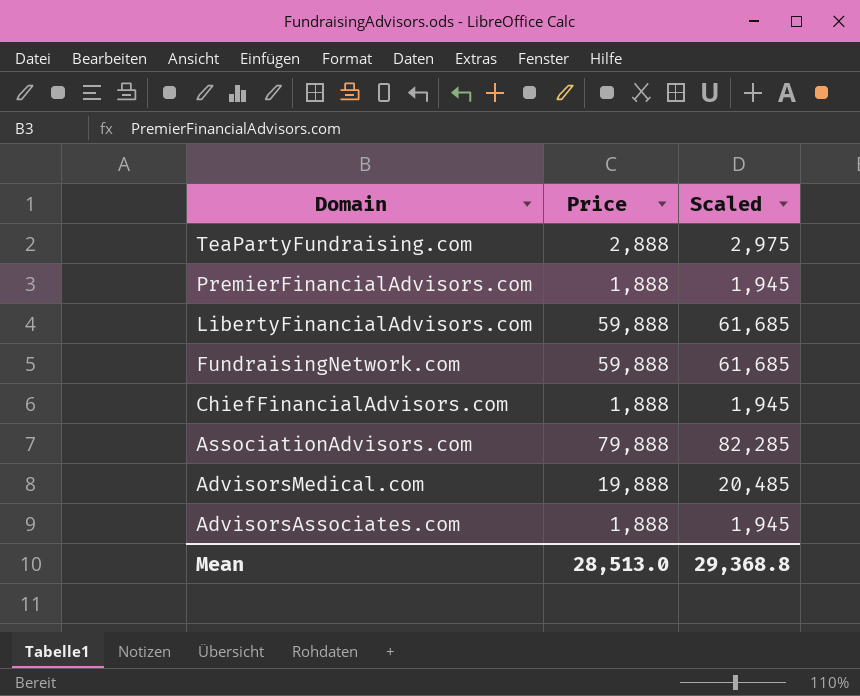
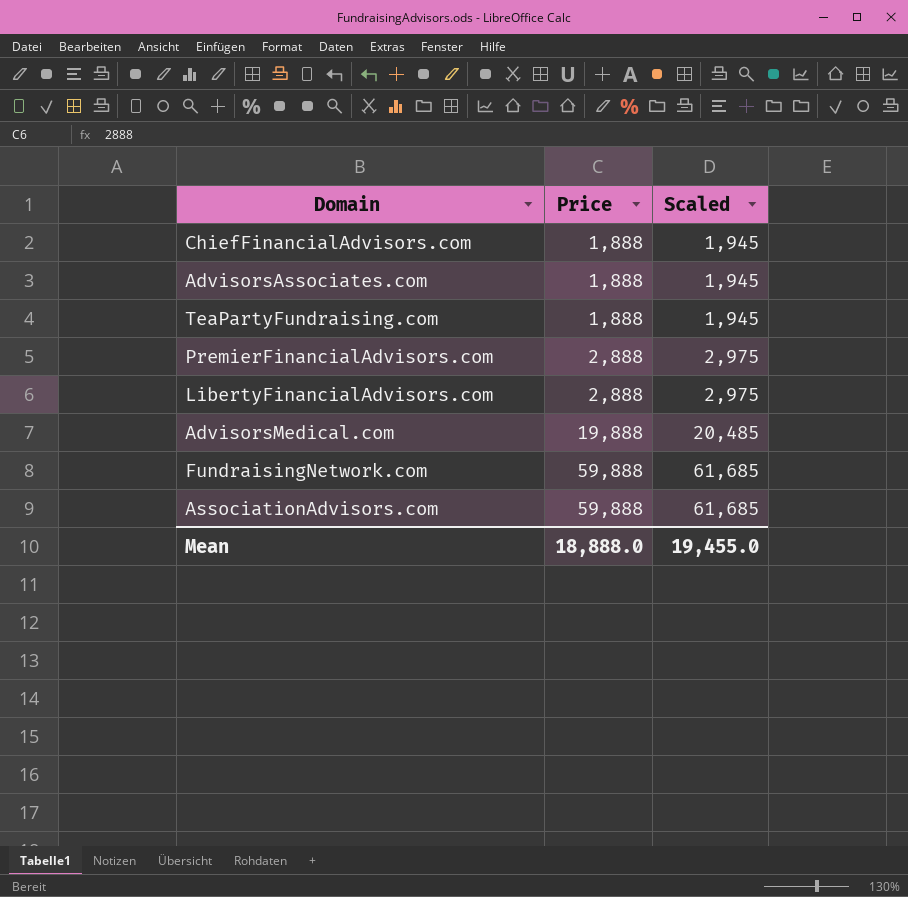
row order: Domain descending -> Price ascending
TeaPartyFundraising.com | Price: 2,888 -> 1,888
TeaPartyFundraising.com | Scaled: 2,975 -> 1,945
PremierFinancialAdvisors.com | Price: 1,888 -> 2,888
PremierFinancialAdvisors.com | Scaled: 1,945 -> 2,975
LibertyFinancialAdvisors.com | Price: 59,888 -> 2,888
LibertyFinancialAdvisors.com | Scaled: 61,685 -> 2,975
AssociationAdvisors.com | Price: 79,888 -> 59,888
AssociationAdvisors.com | Scaled: 82,285 -> 61,685
Mean | Price: 28,513.0 -> 18,888.0
Mean | Scaled: 29,368.8 -> 19,455.0

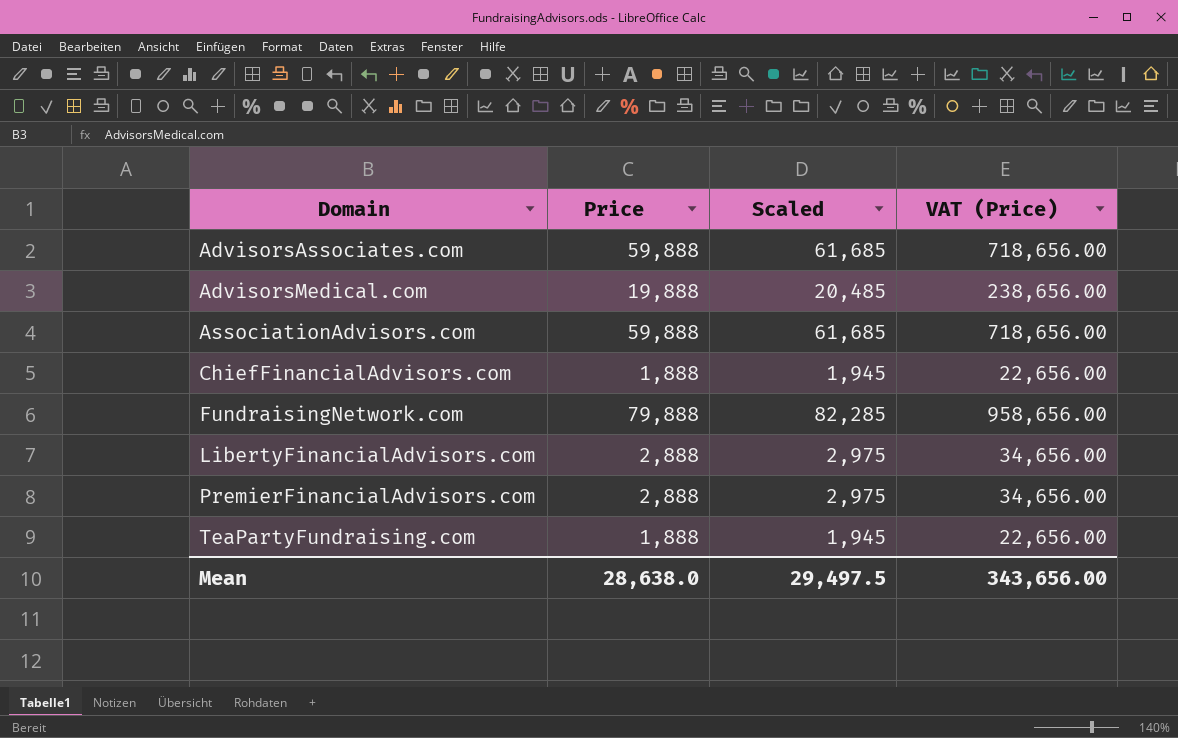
row order: Price ascending -> Domain ascending
column VAT (Price) | formula: none -> [Price] * 12
AdvisorsAssociates.com | Price: 1,888 -> 59,888
AdvisorsAssociates.com | Scaled: 1,945 -> 61,685
FundraisingNetwork.com | Price: 59,888 -> 79,888
FundraisingNetwork.com | Scaled: 61,685 -> 82,285
Mean | Price: 18,888.0 -> 28,638.0
Mean | Scaled: 19,455.0 -> 29,497.5

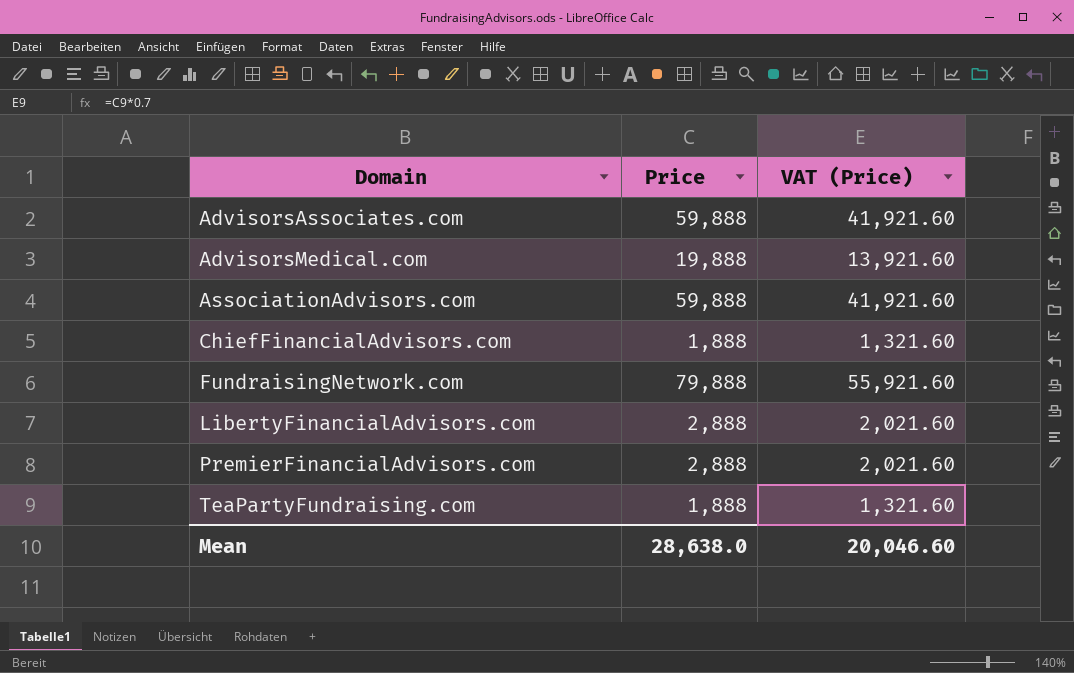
column Scaled | formula: [Price] * 1.03 -> none
column VAT (Price) | formula: [Price] * 12 -> [Price] * 0.7
Mean | VAT (Price): 343,656.00 -> 20,046.60

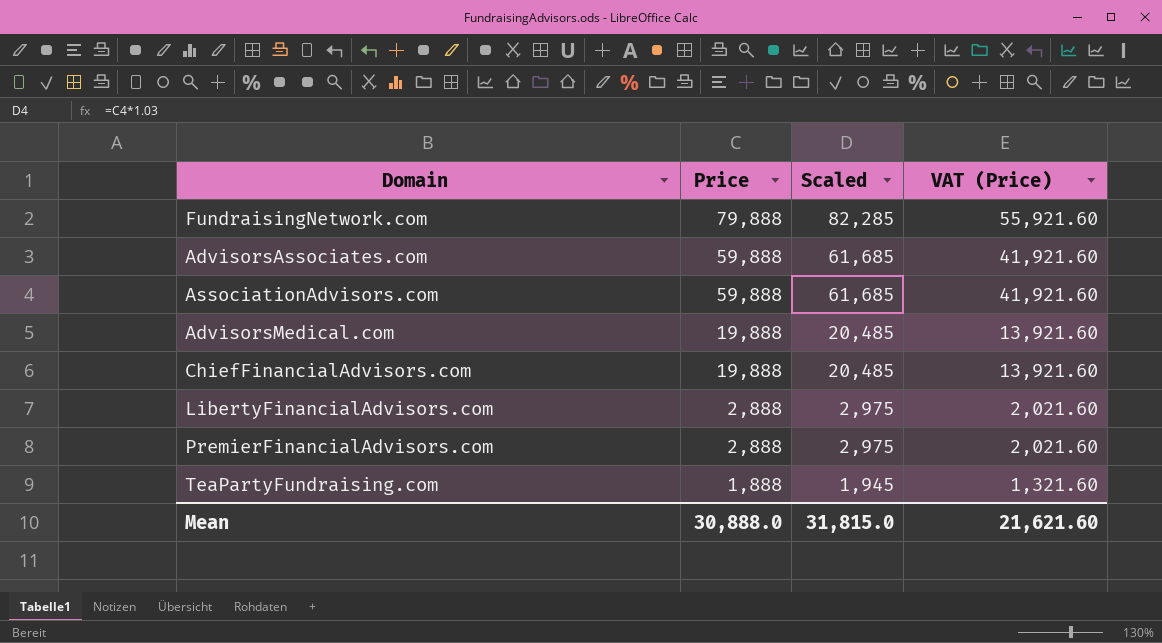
row order: Domain ascending -> Price descending
column Scaled | formula: none -> [Price] * 1.03
ChiefFinancialAdvisors.com | Price: 1,888 -> 19,888
ChiefFinancialAdvisors.com | VAT (Price): 1,321.60 -> 13,921.60
Mean | Price: 28,638.0 -> 30,888.0
Mean | VAT (Price): 20,046.60 -> 21,621.60

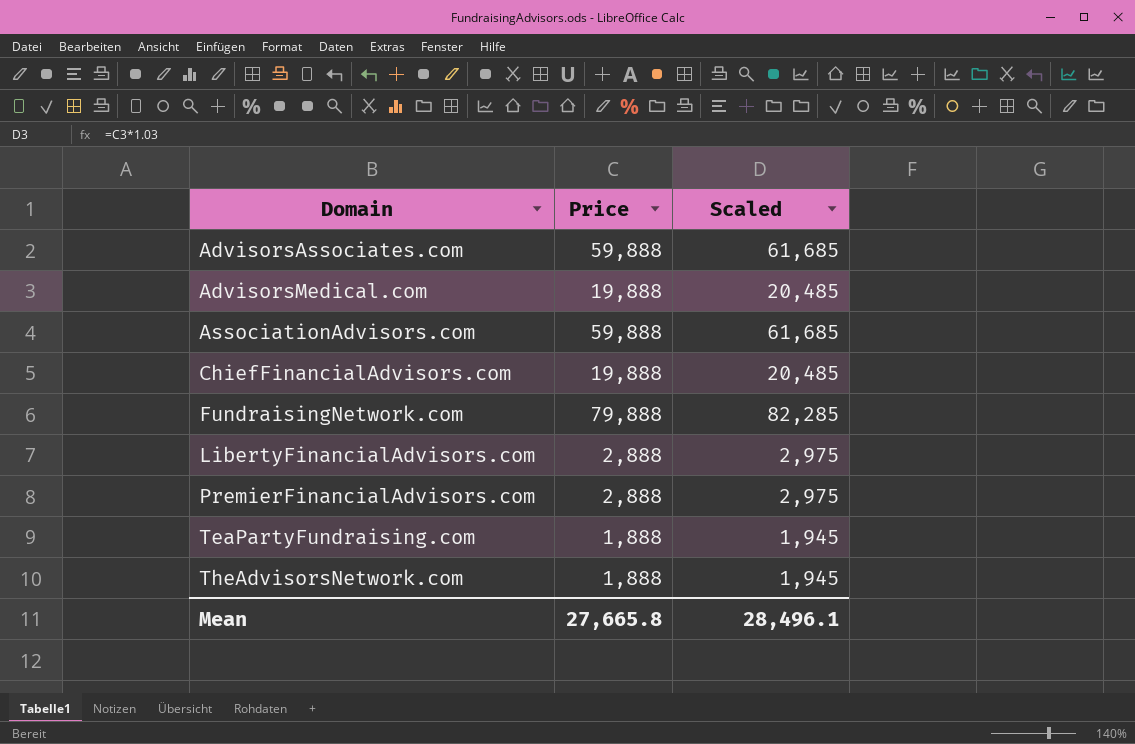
row order: Price descending -> Domain ascending
column VAT (Price) | formula: [Price] * 0.7 -> none
row TheAdvisorsNetwork.com: none -> 1,888 | 1,945
Mean | Price: 30,888.0 -> 27,665.8
Mean | Scaled: 31,815.0 -> 28,496.1

